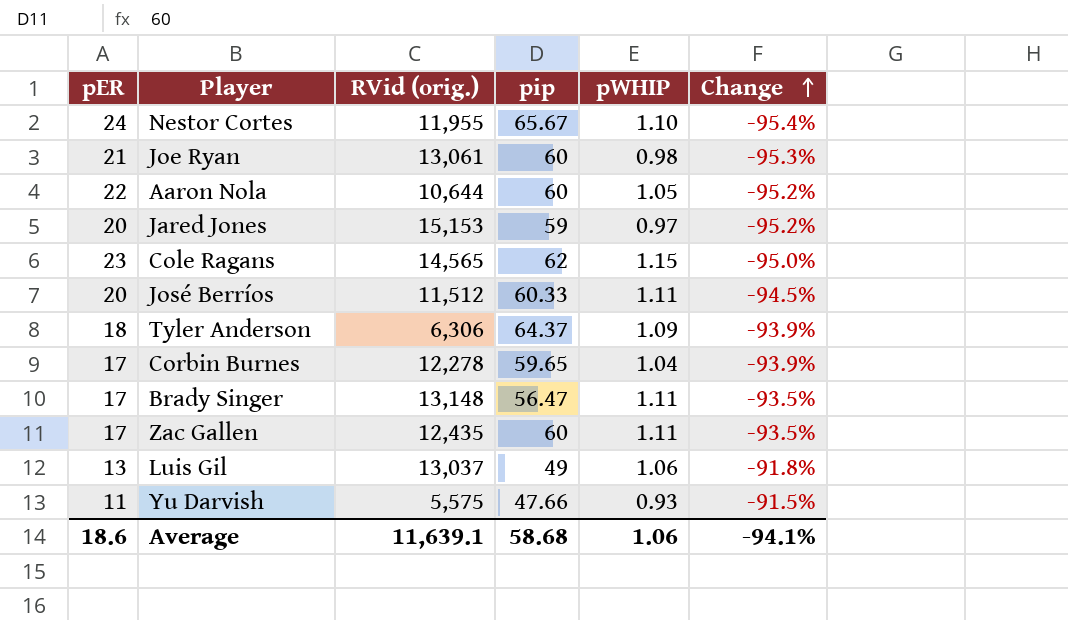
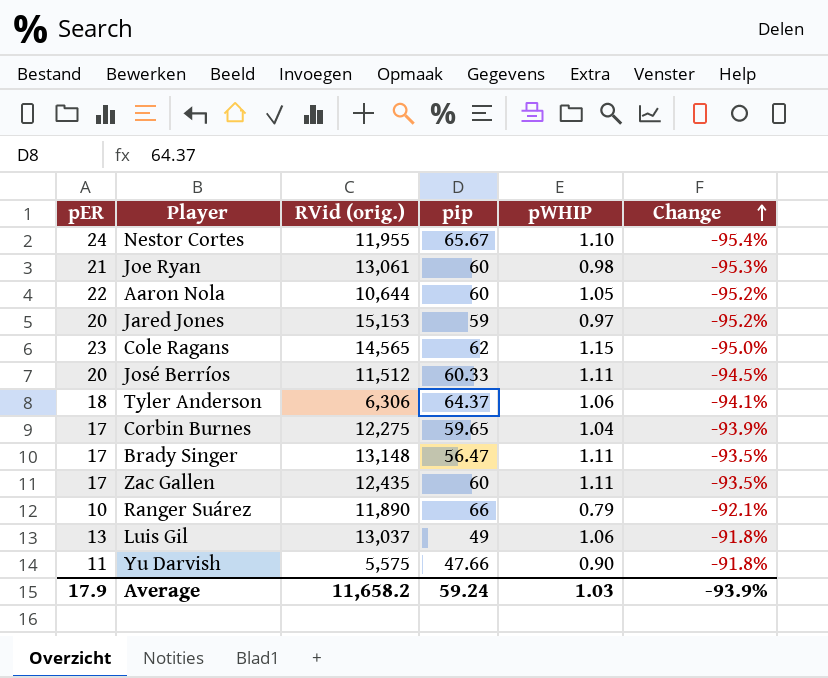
Tyler Anderson | pWHIP: 1.09 -> 1.06
Tyler Anderson | Change: -93.9% -> -94.1%
Corbin Burnes | RVid (orig.): 12,278 -> 12,275
row Ranger Suárez: none -> 10 | 11,890 | 66 | 0.79 | -92.1%
Yu Darvish | pWHIP: 0.93 -> 0.90
Yu Darvish | Change: -91.5% -> -91.8%
Average | pER: 18.6 -> 17.9
Average | RVid (orig.): 11,639.1 -> 11,658.2
Average | pip: 58.68 -> 59.24
Average | pWHIP: 1.06 -> 1.03
Average | Change: -94.1% -> -93.9%

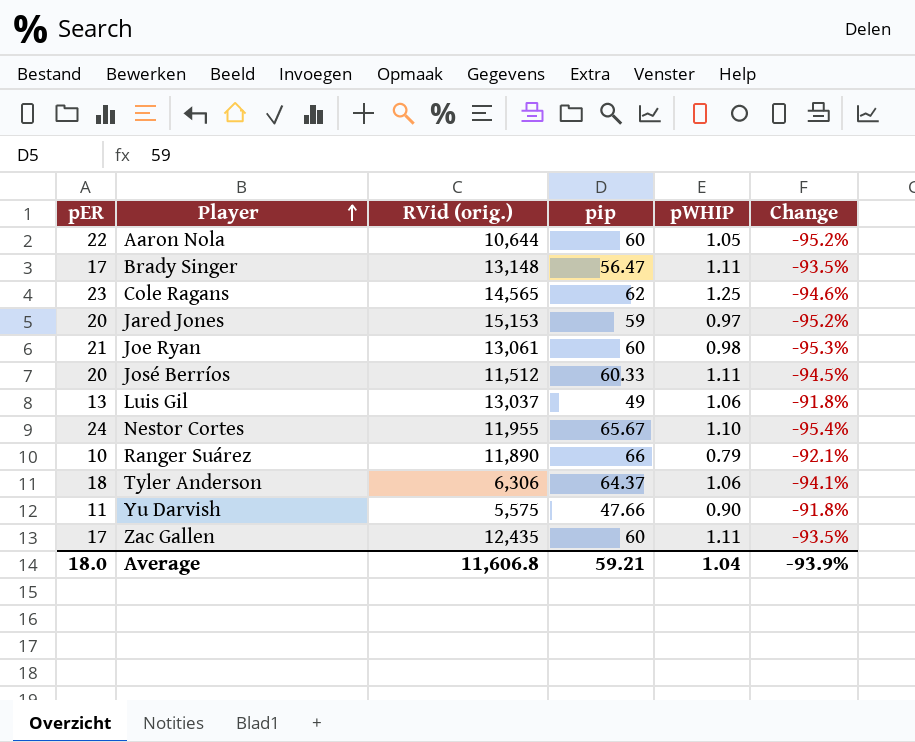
row order: Change ascending -> Player ascending
row Corbin Burnes: 17 | 12,275 | 59.65 | 1.04 | -93.9% -> none
Cole Ragans | pWHIP: 1.15 -> 1.25
Cole Ragans | Change: -95.0% -> -94.6%
Average | pER: 17.9 -> 18.0
Average | RVid (orig.): 11,658.2 -> 11,606.8
Average | pip: 59.24 -> 59.21
Average | pWHIP: 1.03 -> 1.04

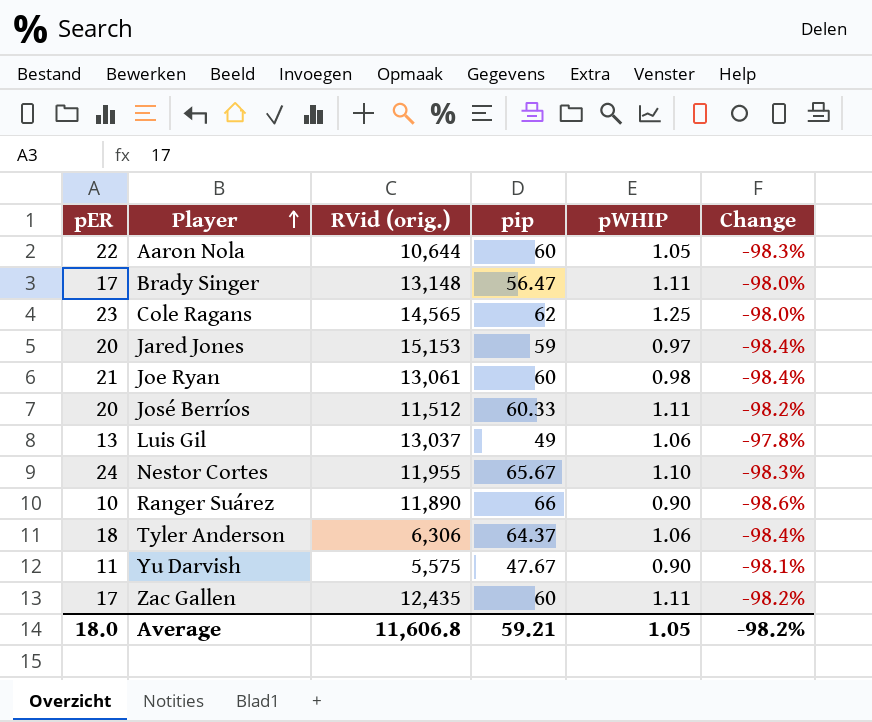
column Change | formula: ([pWHIP] - [pER]) / [pER] -> ([pWHIP] - [pip]) / [pip]
Ranger Suárez | pWHIP: 0.79 -> 0.90
Yu Darvish | pip: 47.66 -> 47.67
Average | pWHIP: 1.04 -> 1.05
Average | Change: -93.9% -> -98.2%

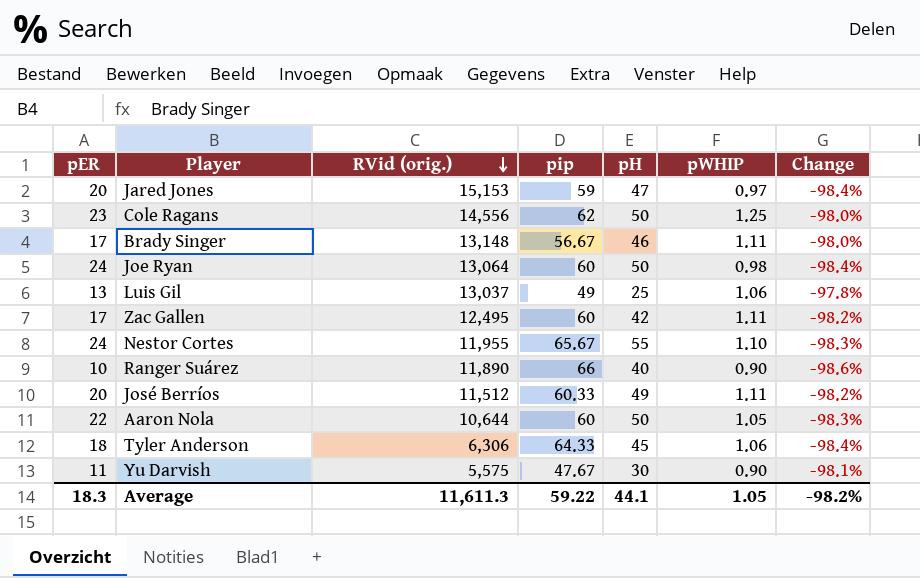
row order: Player ascending -> RVid (orig.) descending
column pH | position: none -> 5
Cole Ragans | RVid (orig.): 14,565 -> 14,556
Brady Singer | pip: 56.47 -> 56.67
Joe Ryan | pER: 21 -> 24
Joe Ryan | RVid (orig.): 13,061 -> 13,064
Zac Gallen | RVid (orig.): 12,435 -> 12,495
Tyler Anderson | pip: 64.37 -> 64.33
Average | pER: 18.0 -> 18.3
Average | RVid (orig.): 11,606.8 -> 11,611.3
Average | pip: 59.21 -> 59.22

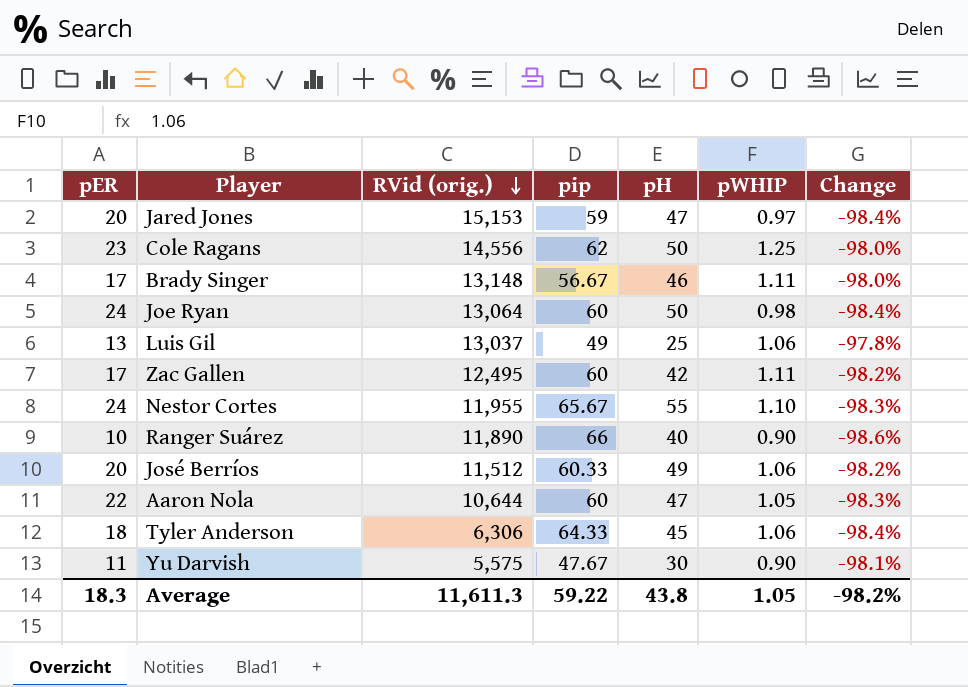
José Berríos | pWHIP: 1.11 -> 1.06
Aaron Nola | pH: 50 -> 47
Average | pH: 44.1 -> 43.8

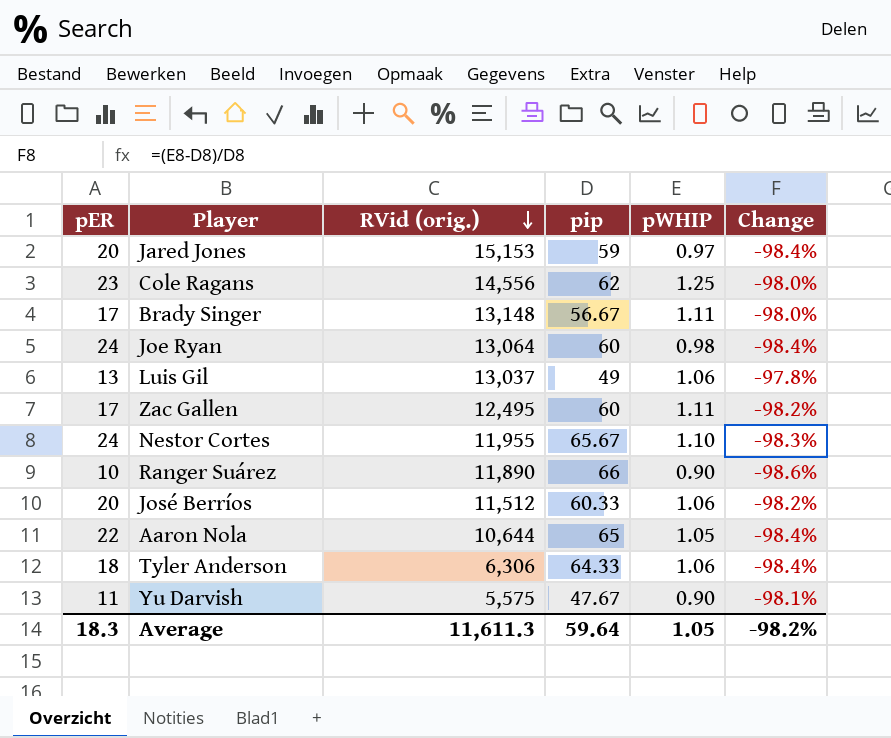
column pH | position: 5 -> none
Aaron Nola | pip: 60 -> 65
Aaron Nola | Change: -98.3% -> -98.4%
Average | pip: 59.22 -> 59.64

